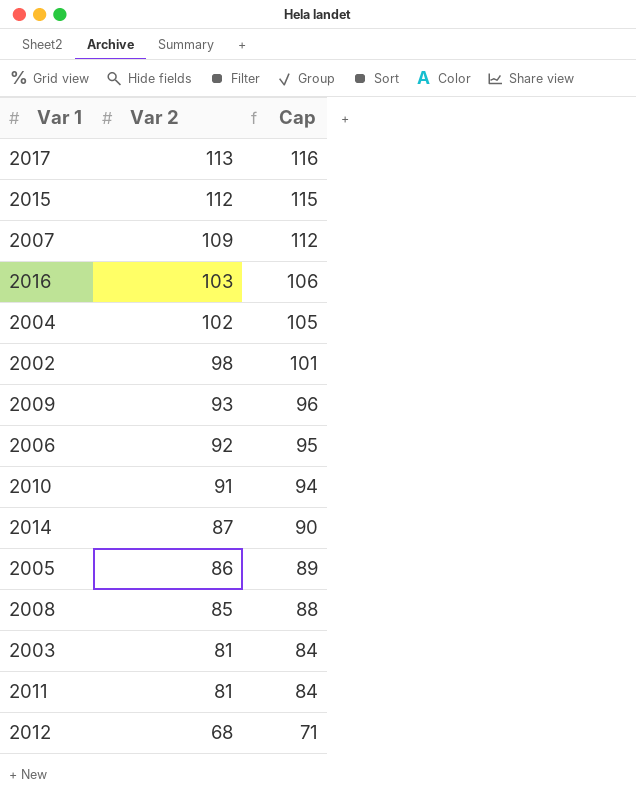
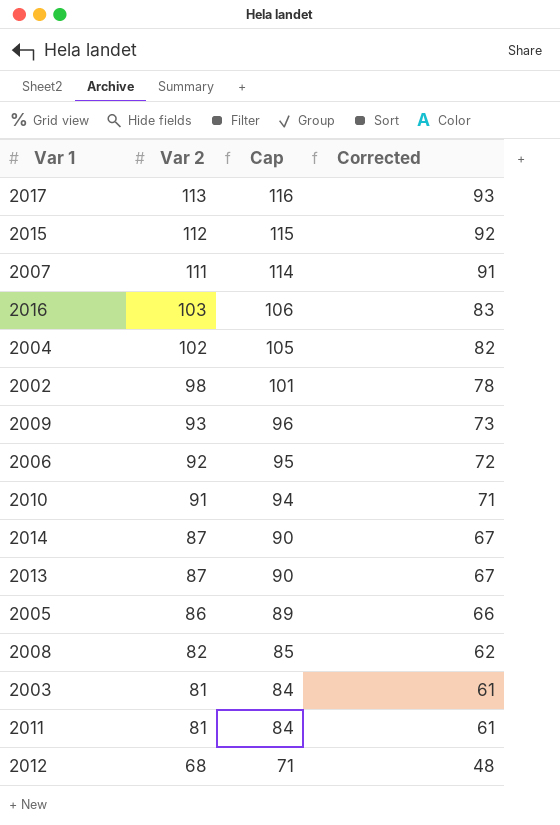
column Corrected | formula: none -> [Var 2] - 20
2007 | Var 2: 109 -> 111
2007 | Cap: 112 -> 114
row 2013: none -> 87 | 90 | 67
2008 | Var 2: 85 -> 82
2008 | Cap: 88 -> 85

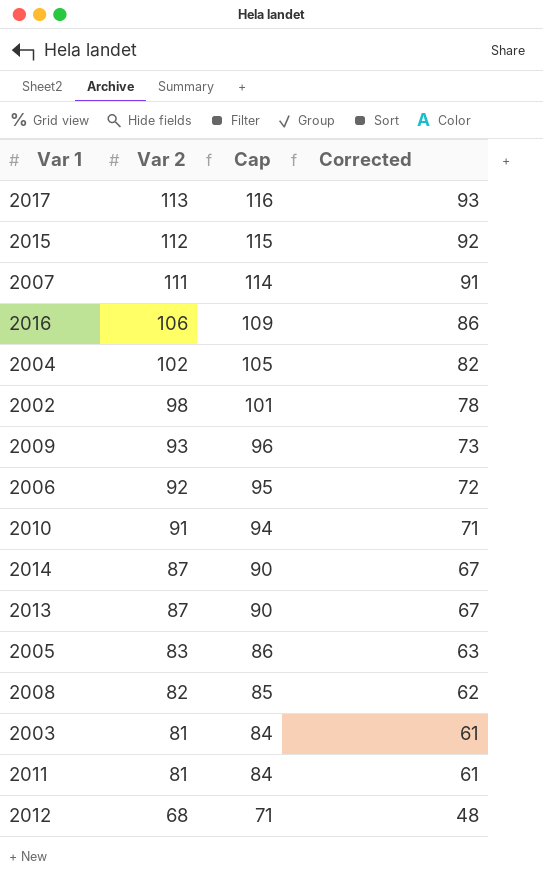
2016 | Var 2: 103 -> 106
2016 | Cap: 106 -> 109
2016 | Corrected: 83 -> 86
2005 | Var 2: 86 -> 83
2005 | Cap: 89 -> 86
2005 | Corrected: 66 -> 63

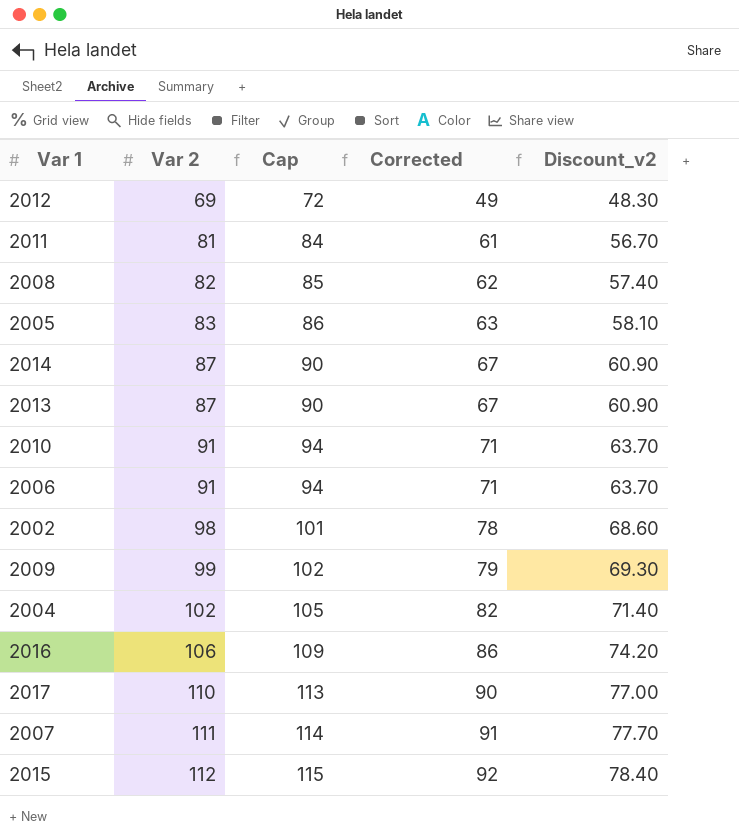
row order: Var 2 descending -> Var 2 ascending
column Discount_v2 | formula: none -> [Var 2] * 0.7
row 2003: 81 | 84 | 61 -> none
2012 | Var 2: 68 -> 69
2012 | Cap: 71 -> 72
2012 | Corrected: 48 -> 49
2006 | Var 2: 92 -> 91
2006 | Cap: 95 -> 94
2006 | Corrected: 72 -> 71
2009 | Var 2: 93 -> 99
2009 | Cap: 96 -> 102
2009 | Corrected: 73 -> 79
2017 | Var 2: 113 -> 110
2017 | Cap: 116 -> 113
2017 | Corrected: 93 -> 90

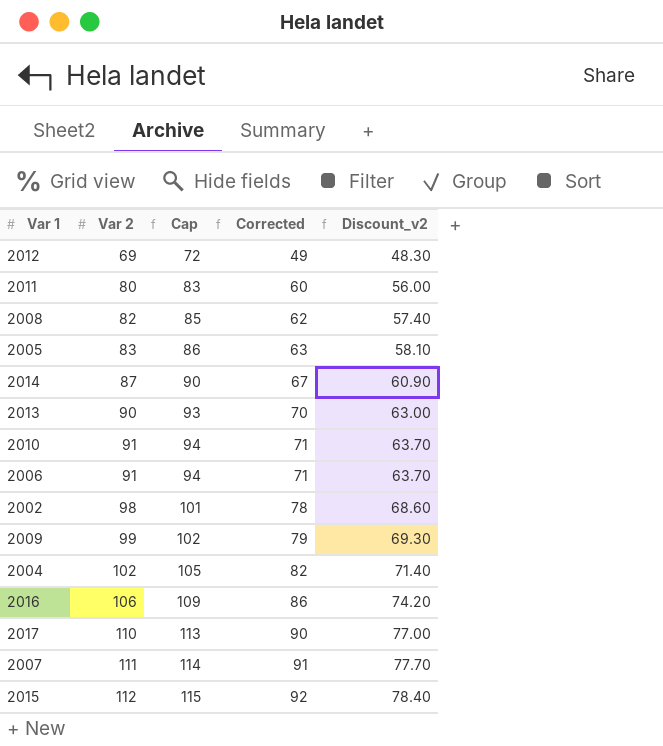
2011 | Var 2: 81 -> 80
2011 | Cap: 84 -> 83
2011 | Corrected: 61 -> 60
2011 | Discount_v2: 56.70 -> 56.00
2013 | Var 2: 87 -> 90
2013 | Cap: 90 -> 93
2013 | Corrected: 67 -> 70
2013 | Discount_v2: 60.90 -> 63.00

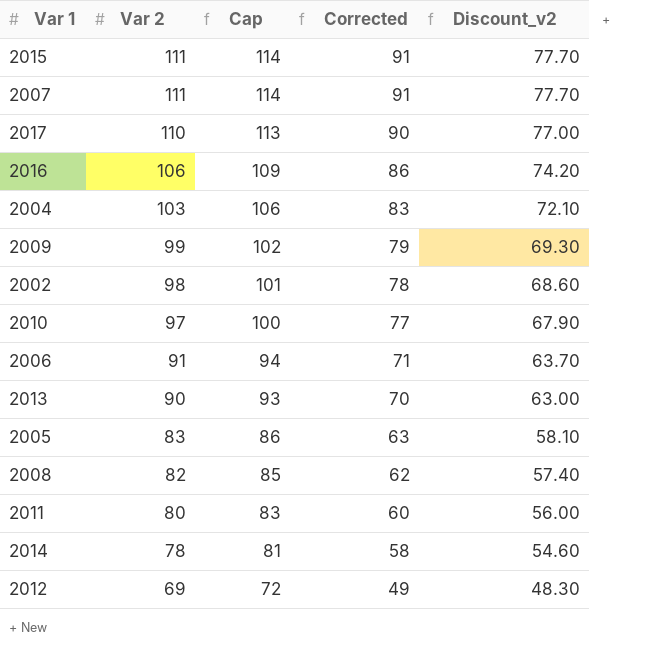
row order: Var 2 ascending -> Var 2 descending
2015 | Var 2: 112 -> 111
2015 | Cap: 115 -> 114
2015 | Corrected: 92 -> 91
2015 | Discount_v2: 78.40 -> 77.70
2004 | Var 2: 102 -> 103
2004 | Cap: 105 -> 106
2004 | Corrected: 82 -> 83
2004 | Discount_v2: 71.40 -> 72.10
2010 | Var 2: 91 -> 97
2010 | Cap: 94 -> 100
2010 | Corrected: 71 -> 77
2010 | Discount_v2: 63.70 -> 67.90
2014 | Var 2: 87 -> 78
2014 | Cap: 90 -> 81
2014 | Corrected: 67 -> 58
2014 | Discount_v2: 60.90 -> 54.60

